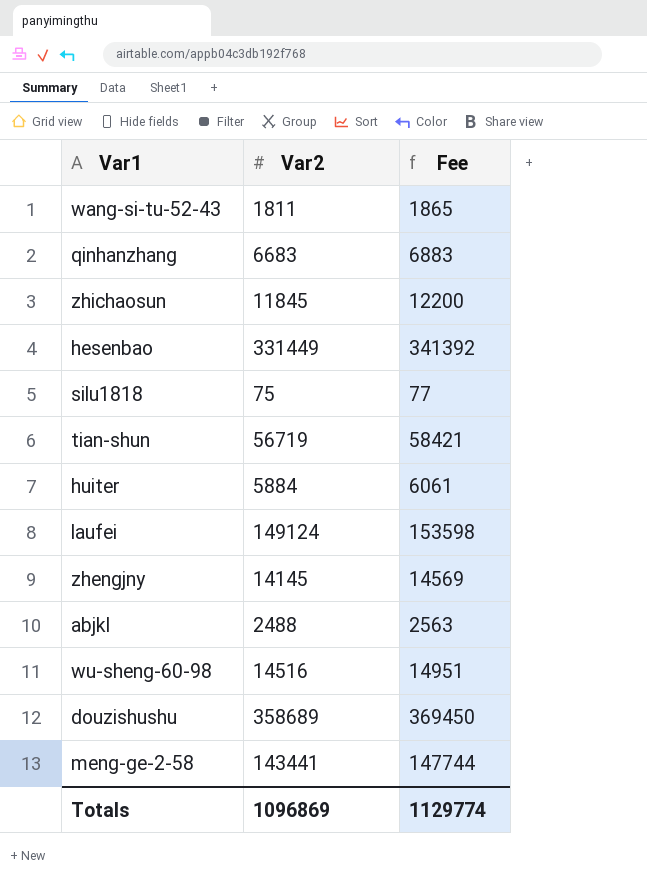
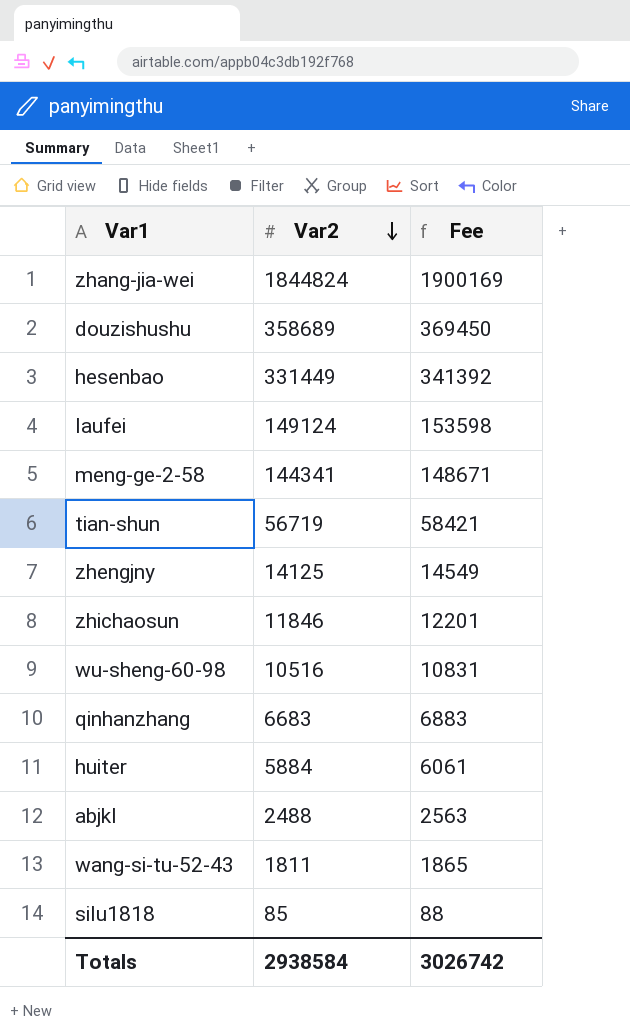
row order: none -> Var2 descending
row zhang-jia-wei: none -> 1844824 | 1900169
meng-ge-2-58 | Var2: 143441 -> 144341
meng-ge-2-58 | Fee: 147744 -> 148671
zhengjny | Var2: 14145 -> 14125
zhengjny | Fee: 14569 -> 14549
zhichaosun | Var2: 11845 -> 11846
zhichaosun | Fee: 12200 -> 12201
wu-sheng-60-98 | Var2: 14516 -> 10516
wu-sheng-60-98 | Fee: 14951 -> 10831
silu1818 | Var2: 75 -> 85
silu1818 | Fee: 77 -> 88
Totals | Var2: 1096869 -> 2938584
Totals | Fee: 1129774 -> 3026742

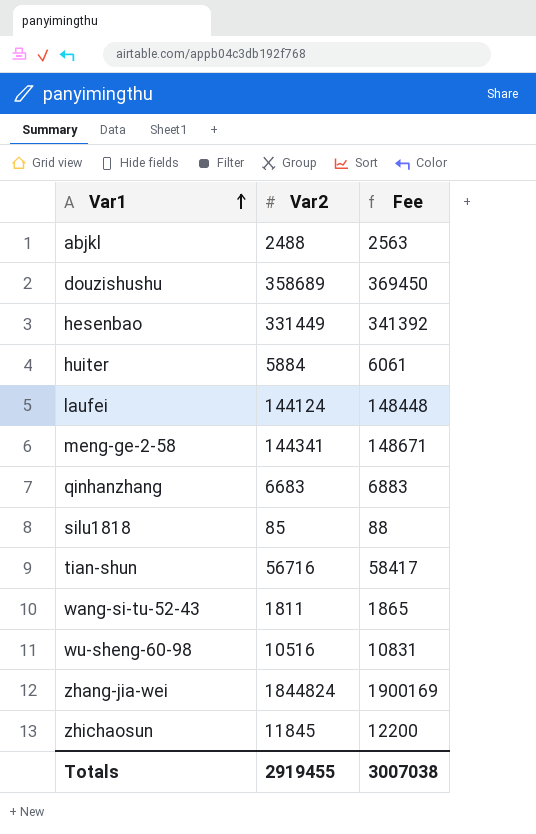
row order: Var2 descending -> Var1 ascending
row zhengjny: 14125 | 14549 -> none
laufei | Var2: 149124 -> 144124
laufei | Fee: 153598 -> 148448
tian-shun | Var2: 56719 -> 56716
tian-shun | Fee: 58421 -> 58417
zhichaosun | Var2: 11846 -> 11845
zhichaosun | Fee: 12201 -> 12200
Totals | Var2: 2938584 -> 2919455
Totals | Fee: 3026742 -> 3007038

